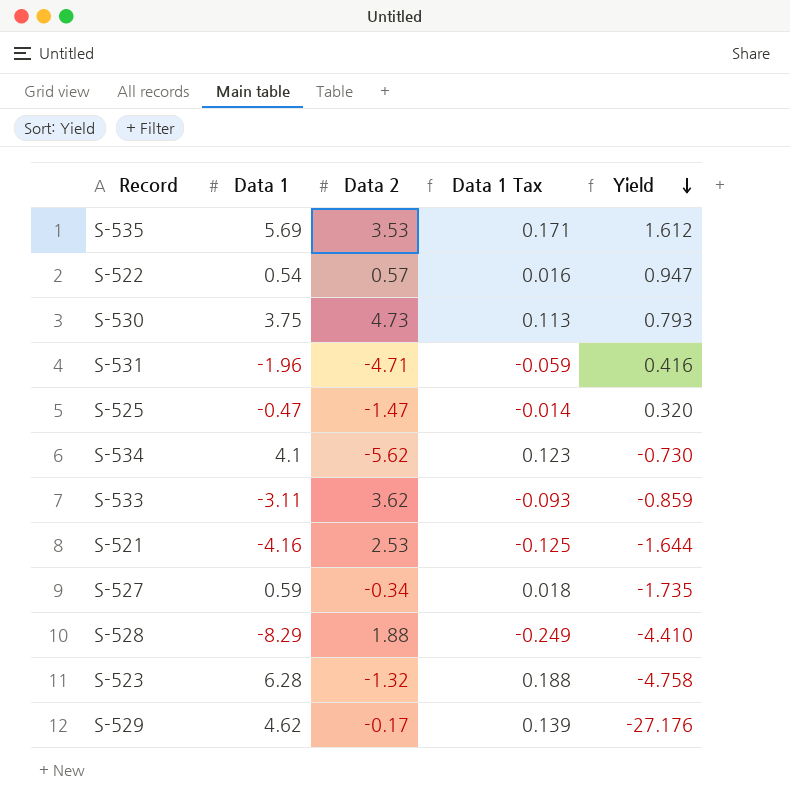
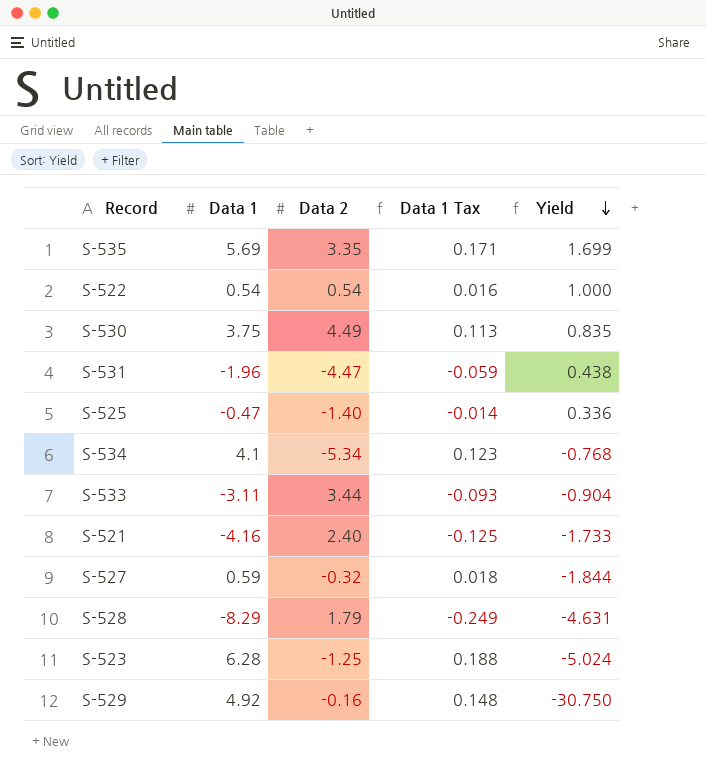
S-535 | Data 2: 3.53 -> 3.35
S-535 | Yield: 1.612 -> 1.699
S-522 | Data 2: 0.57 -> 0.54
S-522 | Yield: 0.947 -> 1.000
S-530 | Data 2: 4.73 -> 4.49
S-530 | Yield: 0.793 -> 0.835
S-531 | Data 2: -4.71 -> -4.47
S-531 | Yield: 0.416 -> 0.438
S-525 | Data 2: -1.47 -> -1.40
S-525 | Yield: 0.320 -> 0.336
S-534 | Data 2: -5.62 -> -5.34
S-534 | Yield: -0.730 -> -0.768
S-533 | Data 2: 3.62 -> 3.44
S-533 | Yield: -0.859 -> -0.904
S-521 | Data 2: 2.53 -> 2.40
S-521 | Yield: -1.644 -> -1.733
S-527 | Data 2: -0.34 -> -0.32
S-527 | Yield: -1.735 -> -1.844
S-528 | Data 2: 1.88 -> 1.79
S-528 | Yield: -4.410 -> -4.631
S-523 | Data 2: -1.32 -> -1.25
S-523 | Yield: -4.758 -> -5.024
S-529 | Data 1: 4.62 -> 4.92
S-529 | Data 2: -0.17 -> -0.16
S-529 | Data 1 Tax: 0.139 -> 0.148
S-529 | Yield: -27.176 -> -30.750

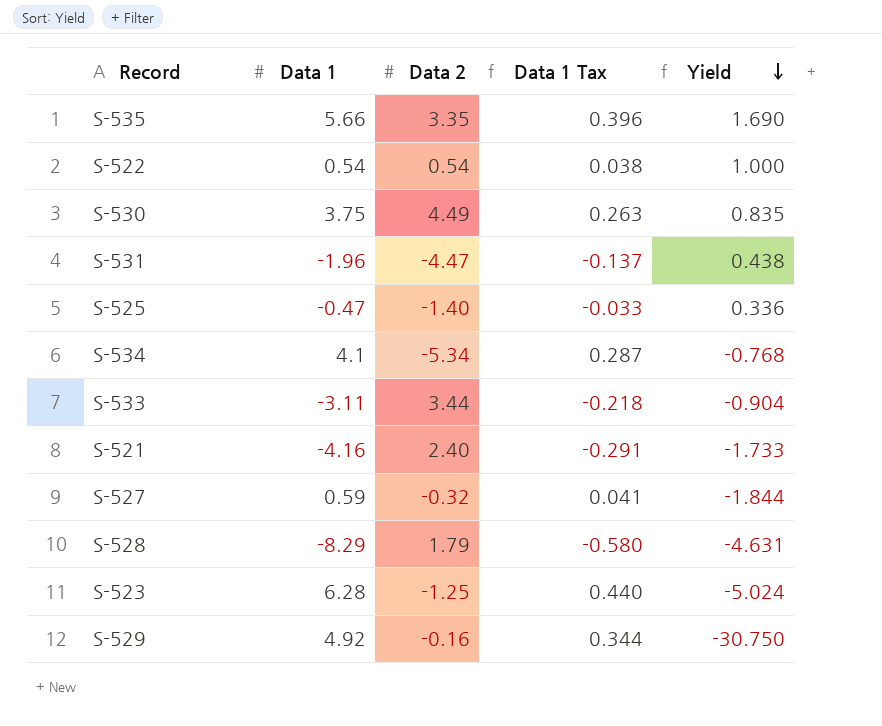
column Data 1 Tax | formula: [Data 1] * 0.03 -> [Data 1] * 0.07
S-535 | Data 1: 5.69 -> 5.66
S-535 | Yield: 1.699 -> 1.690

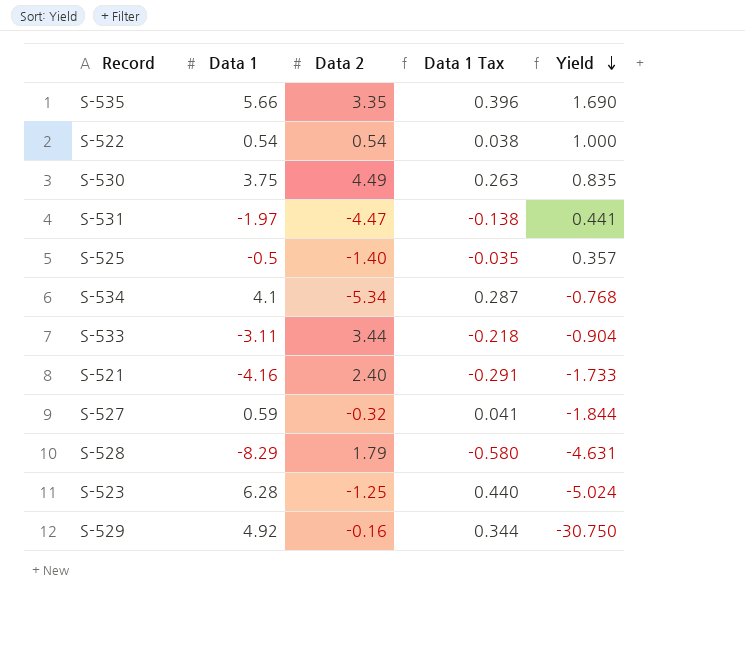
S-531 | Data 1: -1.96 -> -1.97
S-531 | Data 1 Tax: -0.137 -> -0.138
S-531 | Yield: 0.438 -> 0.441
S-525 | Data 1: -0.47 -> -0.5
S-525 | Data 1 Tax: -0.033 -> -0.035
S-525 | Yield: 0.336 -> 0.357

